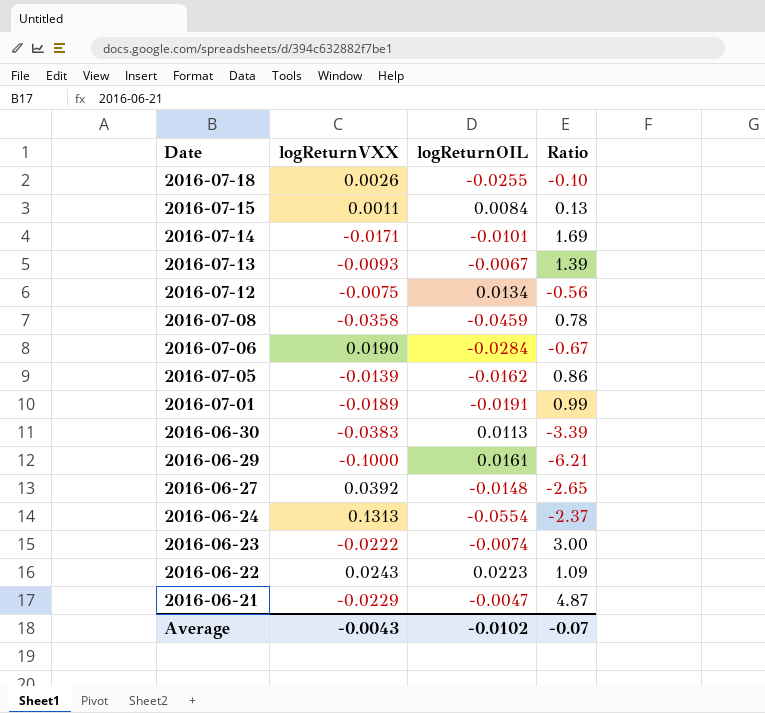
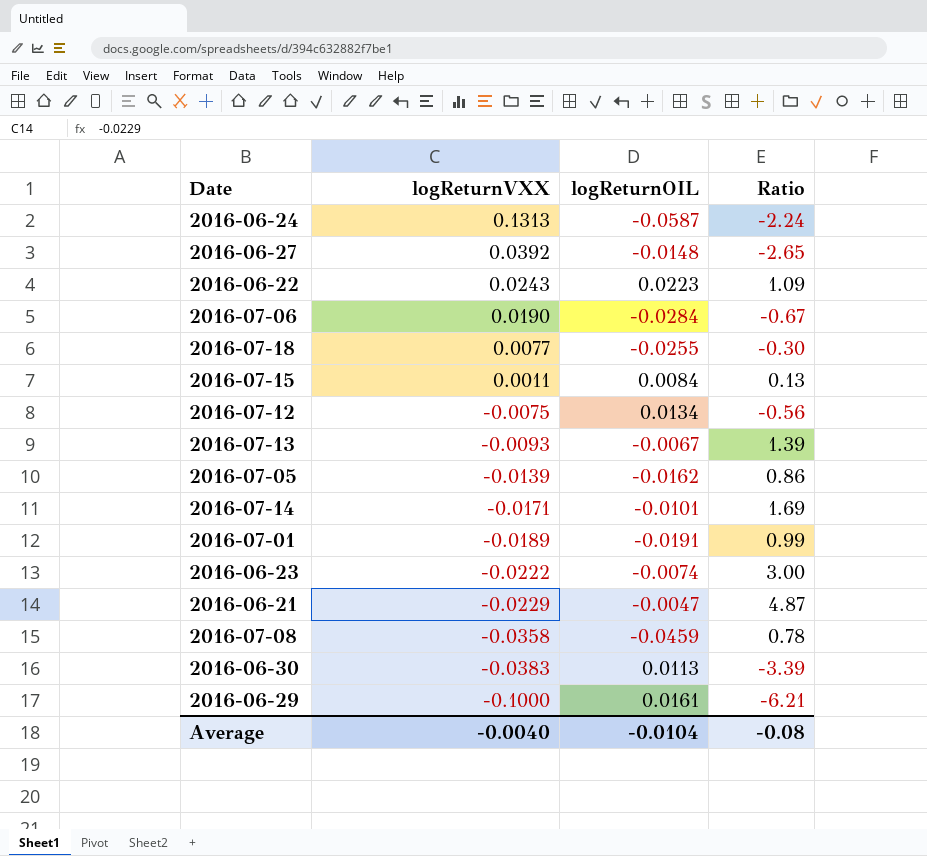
row order: Date descending -> logReturnVXX descending
2016-06-24 | logReturnOIL: -0.0554 -> -0.0587
2016-06-24 | Ratio: -2.37 -> -2.24
2016-07-18 | logReturnVXX: 0.0026 -> 0.0077
2016-07-18 | Ratio: -0.10 -> -0.30
Average | logReturnVXX: -0.0043 -> -0.0040
Average | logReturnOIL: -0.0102 -> -0.0104
Average | Ratio: -0.07 -> -0.08

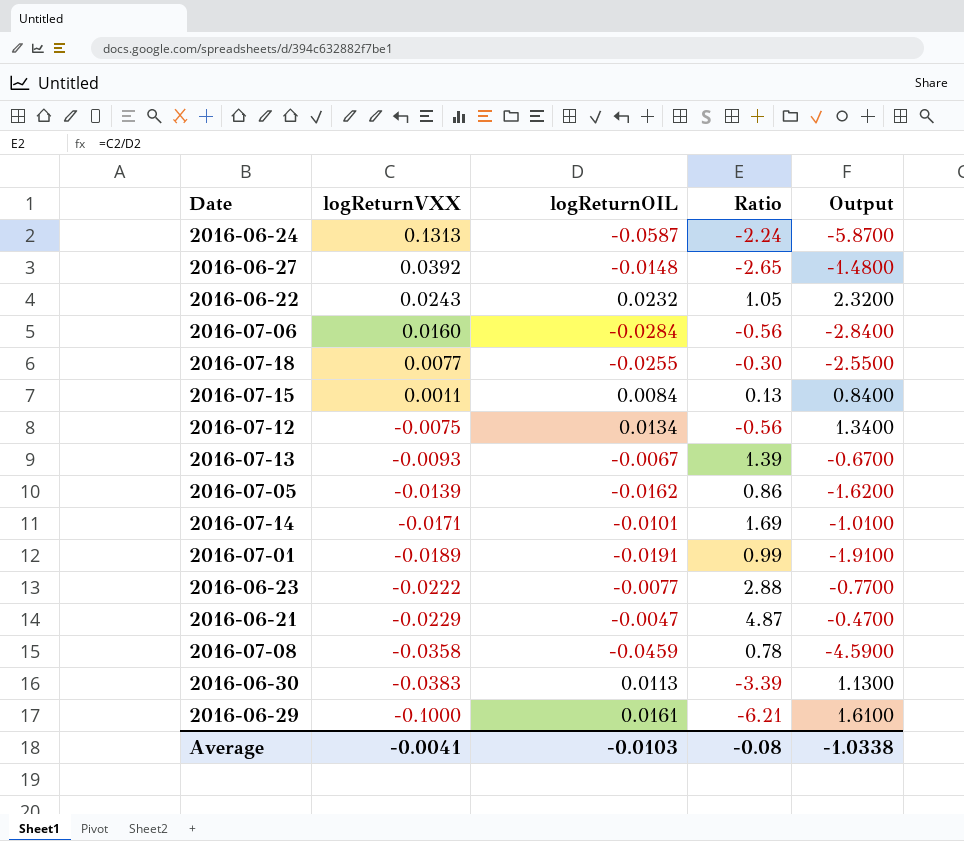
column Output | formula: none -> [logReturnOIL] * 100
2016-06-22 | logReturnOIL: 0.0223 -> 0.0232
2016-06-22 | Ratio: 1.09 -> 1.05
2016-07-06 | logReturnVXX: 0.0190 -> 0.0160
2016-07-06 | Ratio: -0.67 -> -0.56
2016-06-23 | logReturnOIL: -0.0074 -> -0.0077
2016-06-23 | Ratio: 3.00 -> 2.88
Average | logReturnVXX: -0.0040 -> -0.0041
Average | logReturnOIL: -0.0104 -> -0.0103

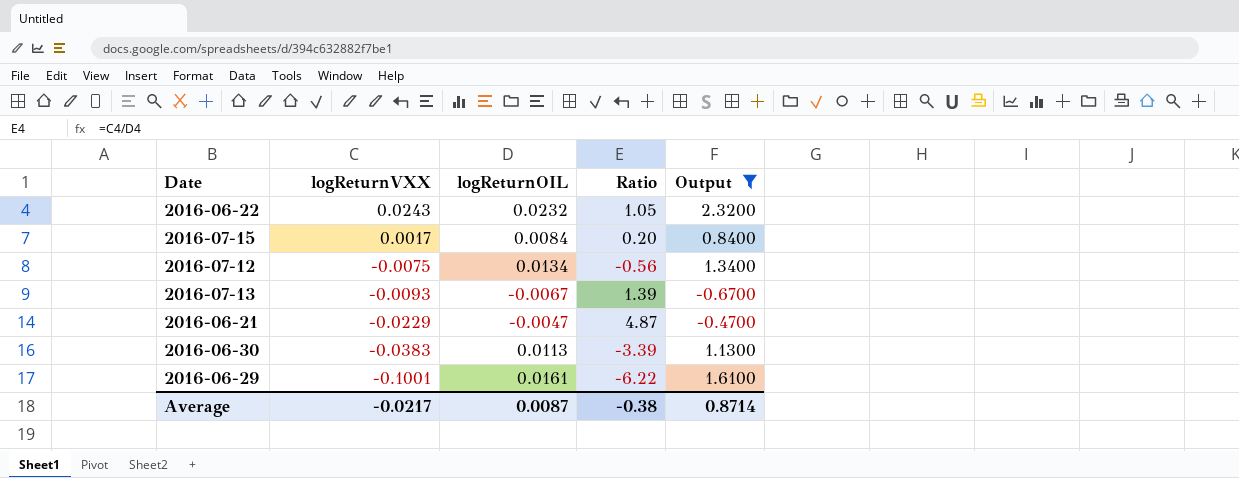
filter: none -> Output >= -0.6700
2016-07-15 | logReturnVXX: 0.0011 -> 0.0017
2016-07-15 | Ratio: 0.13 -> 0.20
2016-06-29 | logReturnVXX: -0.1000 -> -0.1001
2016-06-29 | Ratio: -6.21 -> -6.22
Average | logReturnVXX: -0.0041 -> -0.0217
Average | logReturnOIL: -0.0103 -> 0.0087
Average | Ratio: -0.08 -> -0.38
Average | Output: -1.0338 -> 0.8714

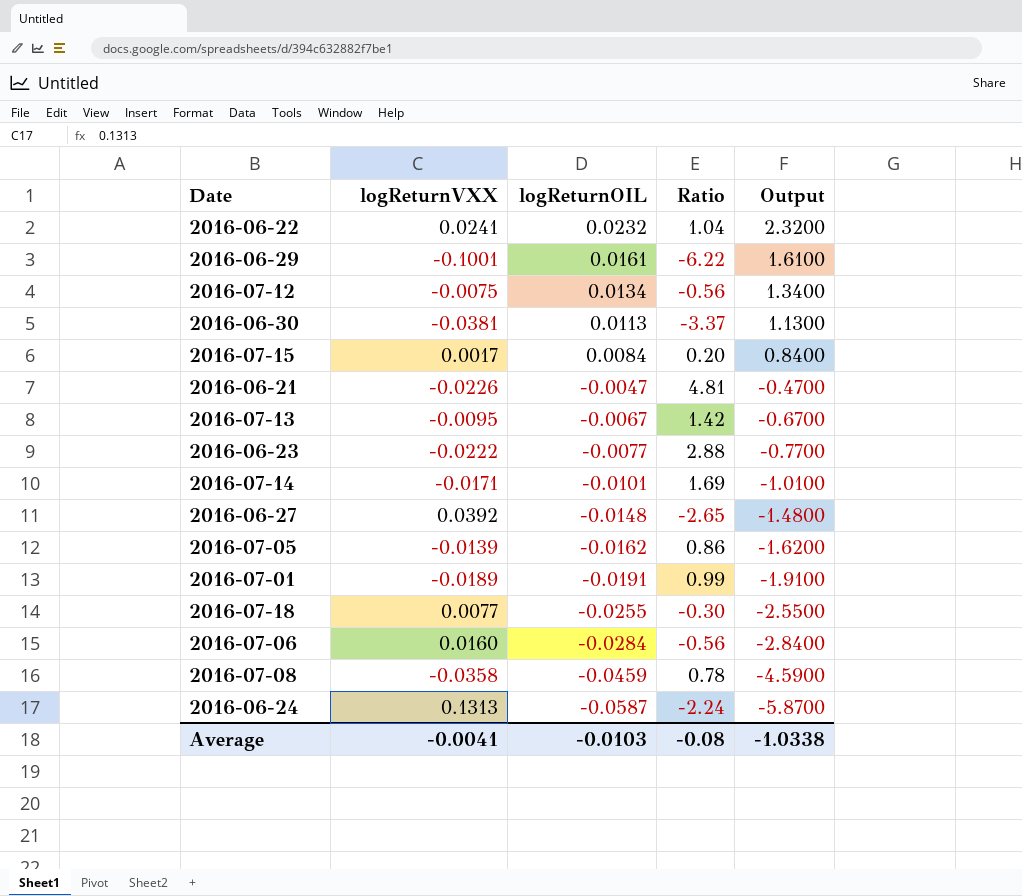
filter: Output >= -0.6700 -> none
row order: logReturnVXX descending -> logReturnOIL descending
2016-06-22 | logReturnVXX: 0.0243 -> 0.0241
2016-06-22 | Ratio: 1.05 -> 1.04
2016-06-30 | logReturnVXX: -0.0383 -> -0.0381
2016-06-30 | Ratio: -3.39 -> -3.37
2016-06-21 | logReturnVXX: -0.0229 -> -0.0226
2016-06-21 | Ratio: 4.87 -> 4.81
2016-07-13 | logReturnVXX: -0.0093 -> -0.0095
2016-07-13 | Ratio: 1.39 -> 1.42
Average | logReturnVXX: -0.0217 -> -0.0041
Average | logReturnOIL: 0.0087 -> -0.0103
Average | Ratio: -0.38 -> -0.08
Average | Output: 0.8714 -> -1.0338

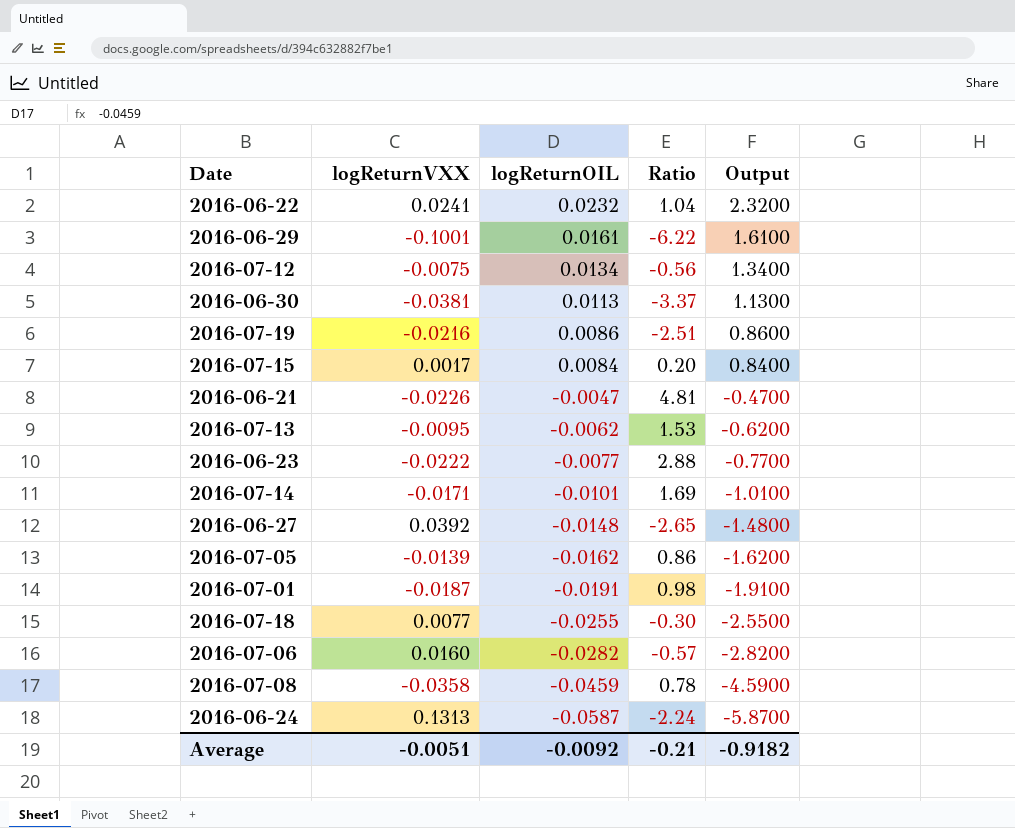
row 2016-07-19: none -> -0.0216 | 0.0086 | -2.51 | 0.8600
2016-07-13 | logReturnOIL: -0.0067 -> -0.0062
2016-07-13 | Ratio: 1.42 -> 1.53
2016-07-13 | Output: -0.6700 -> -0.6200
2016-07-01 | logReturnVXX: -0.0189 -> -0.0187
2016-07-01 | Ratio: 0.99 -> 0.98
2016-07-06 | logReturnOIL: -0.0284 -> -0.0282
2016-07-06 | Ratio: -0.56 -> -0.57
2016-07-06 | Output: -2.8400 -> -2.8200
Average | logReturnVXX: -0.0041 -> -0.0051
Average | logReturnOIL: -0.0103 -> -0.0092
Average | Ratio: -0.08 -> -0.21
Average | Output: -1.0338 -> -0.9182

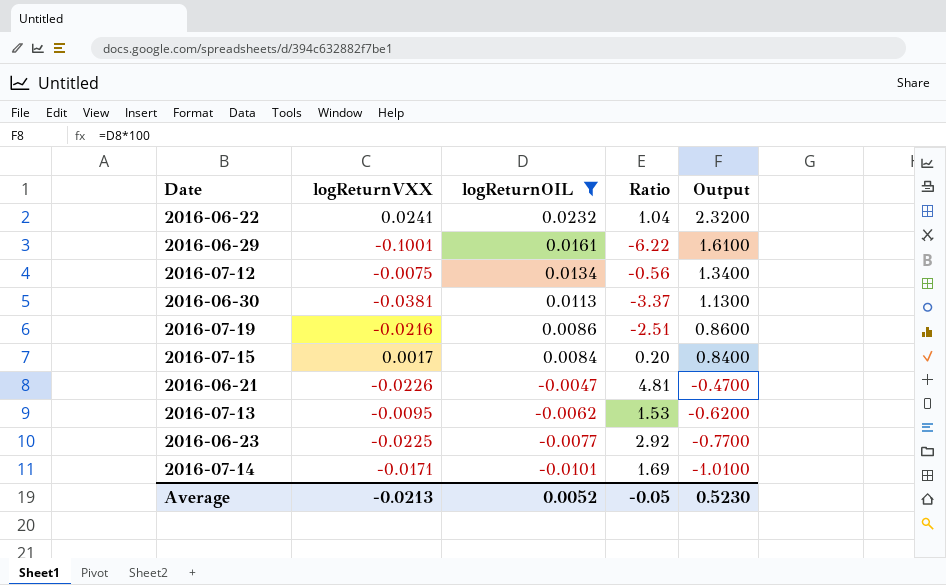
filter: none -> logReturnOIL >= -0.0101
2016-06-23 | logReturnVXX: -0.0222 -> -0.0225
2016-06-23 | Ratio: 2.88 -> 2.92
Average | logReturnVXX: -0.0051 -> -0.0213
Average | logReturnOIL: -0.0092 -> 0.0052
Average | Ratio: -0.21 -> -0.05
Average | Output: -0.9182 -> 0.5230

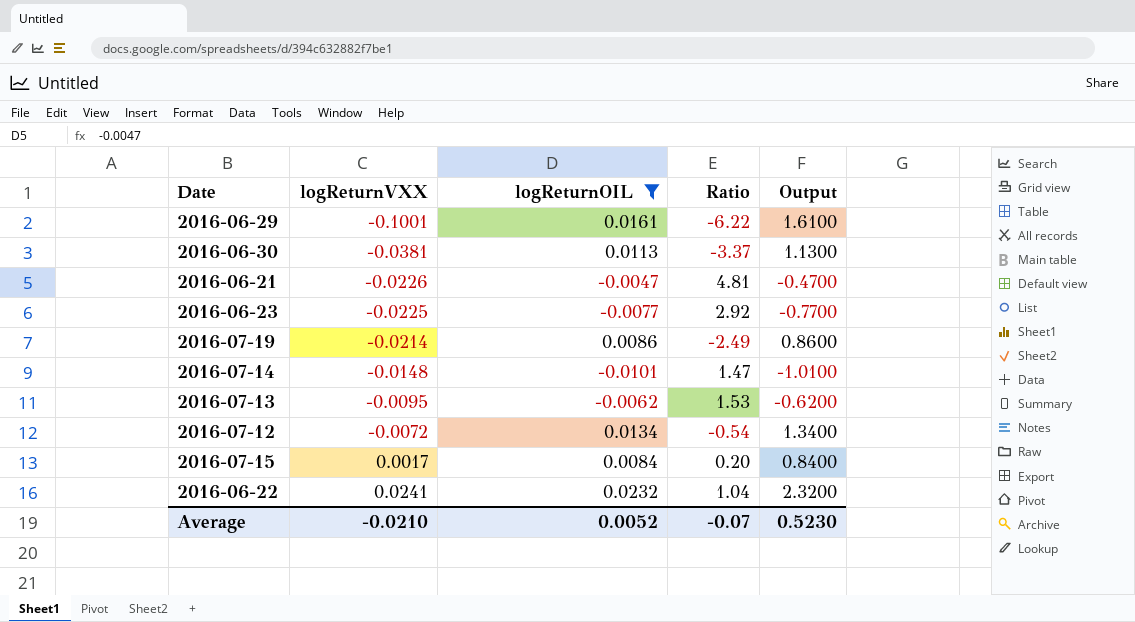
row order: logReturnOIL descending -> logReturnVXX ascending
2016-07-19 | logReturnVXX: -0.0216 -> -0.0214
2016-07-19 | Ratio: -2.51 -> -2.49
2016-07-14 | logReturnVXX: -0.0171 -> -0.0148
2016-07-14 | Ratio: 1.69 -> 1.47
2016-07-12 | logReturnVXX: -0.0075 -> -0.0072
2016-07-12 | Ratio: -0.56 -> -0.54
Average | logReturnVXX: -0.0213 -> -0.0210
Average | Ratio: -0.05 -> -0.07

